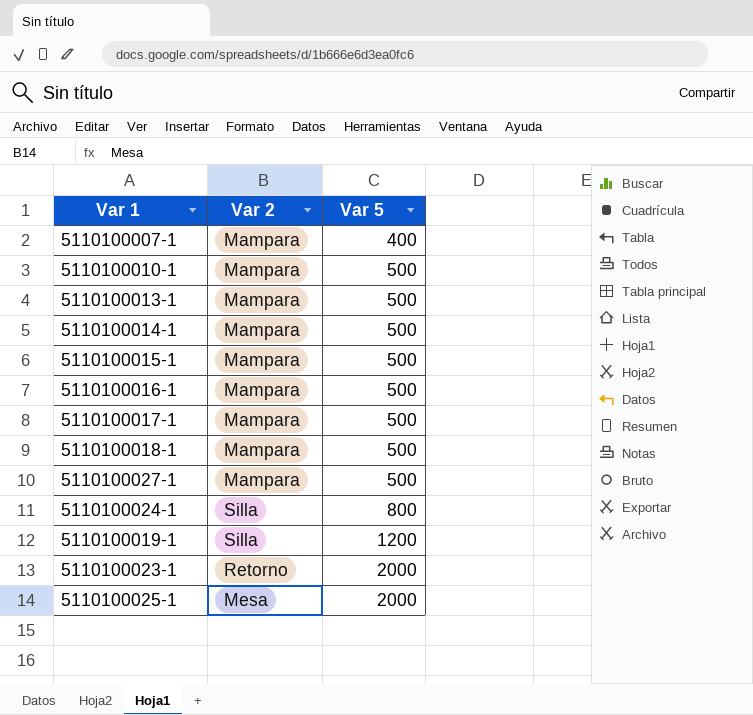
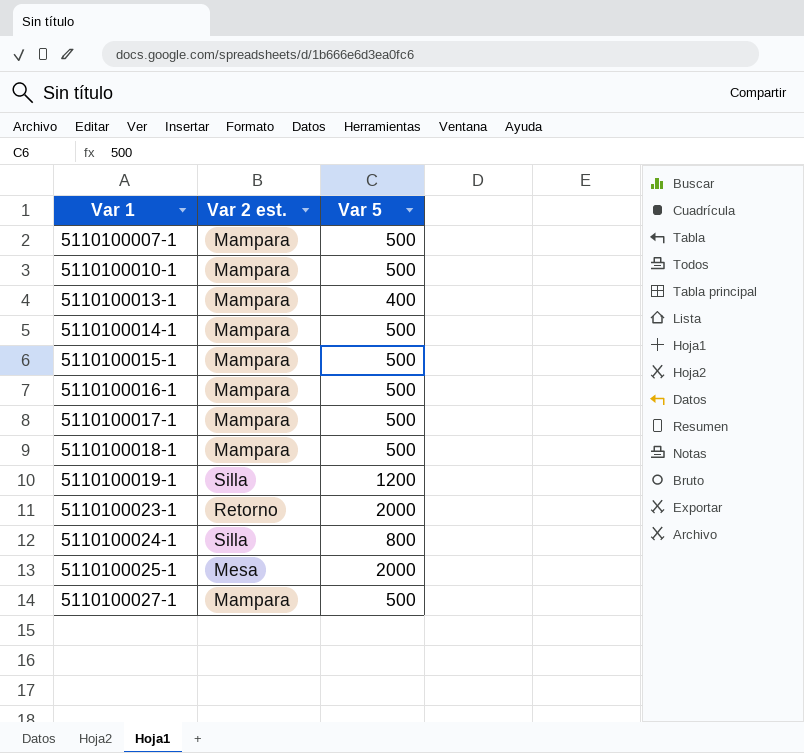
row order: Var 5 ascending -> Var 1 ascending
column name: Var 2 -> Var 2 est.
5110100007-1 | Var 5: 400 -> 500
5110100013-1 | Var 5: 500 -> 400

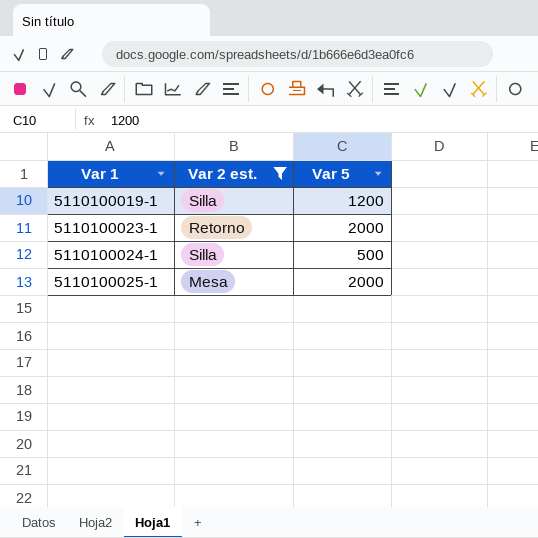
filter: none -> Var 2 est. != Mampara
5110100024-1 | Var 5: 800 -> 500

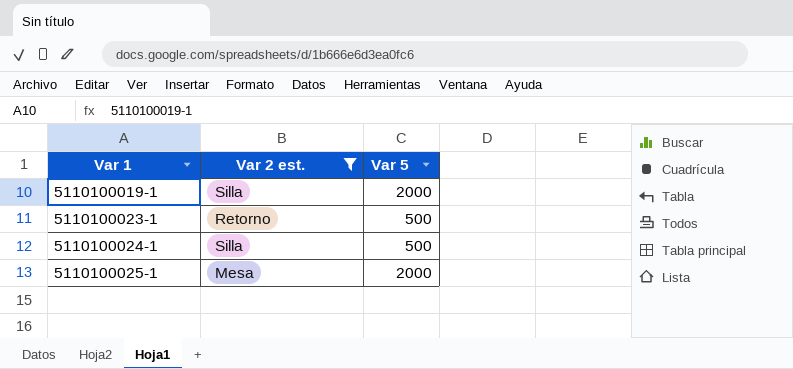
5110100019-1 | Var 5: 1200 -> 2000
5110100023-1 | Var 5: 2000 -> 500

